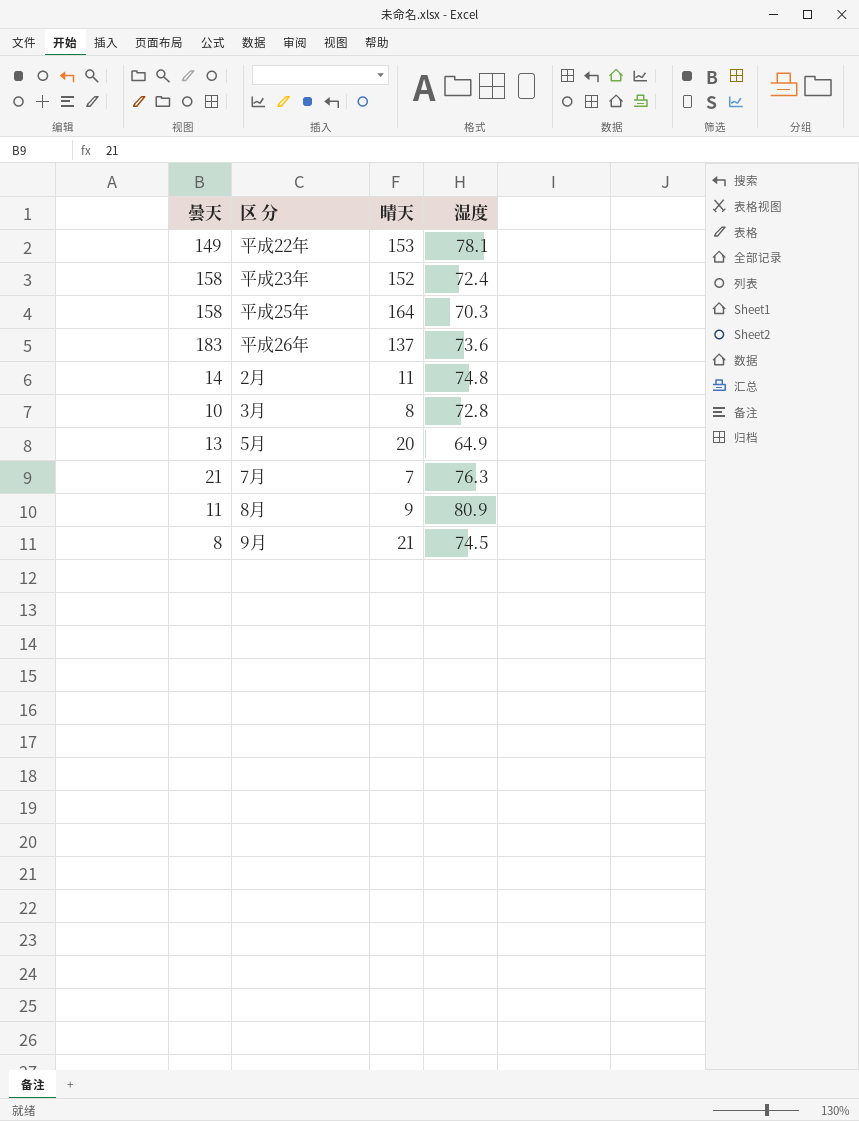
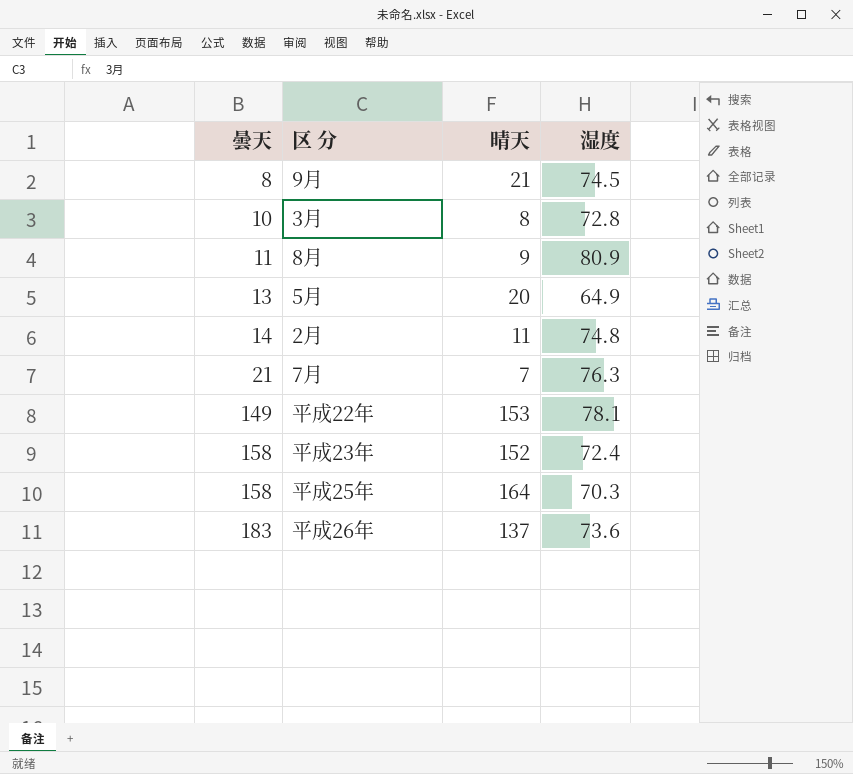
row order: none -> 曇天 ascending

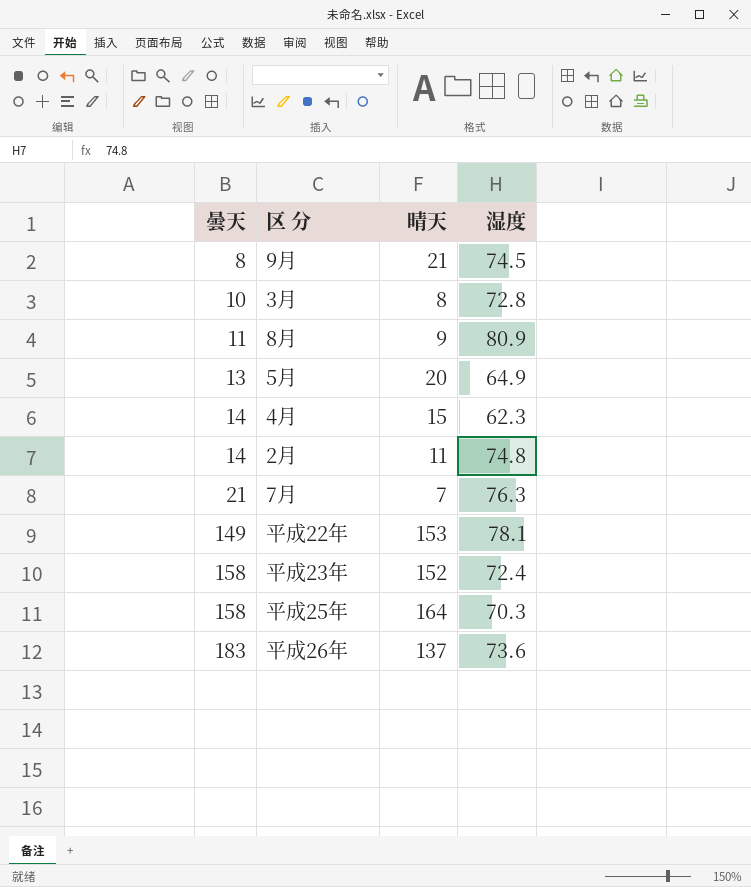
row 4月: none -> 14 | 15 | 62.3

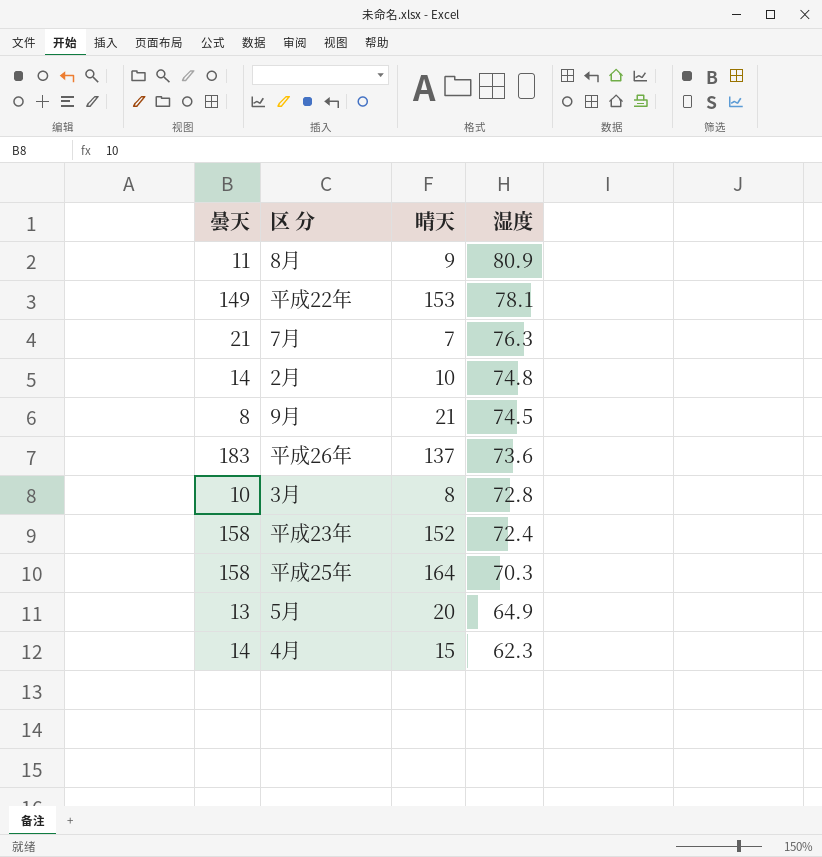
row order: 曇天 ascending -> 湿度 descending
2月 | 晴天: 11 -> 10

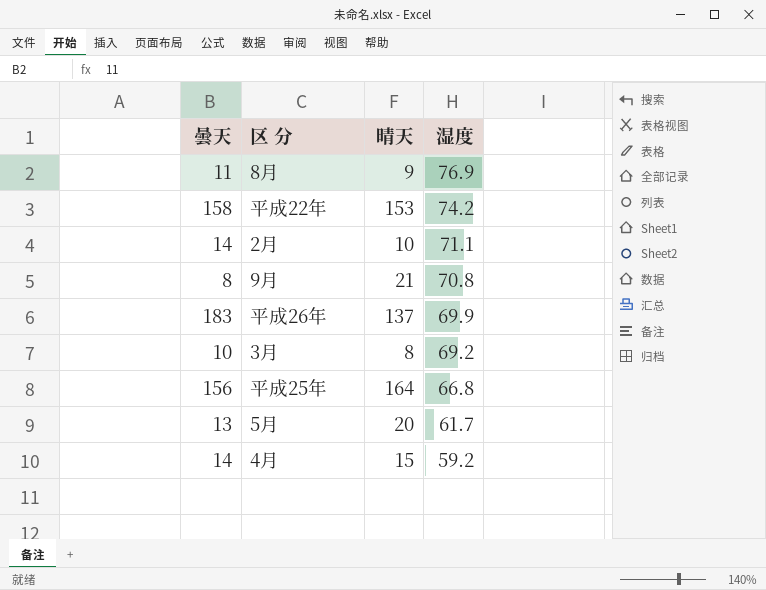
row 7月: 21 | 7 | 76.3 -> none
row 平成23年: 158 | 152 | 72.4 -> none
8月 | 湿度: 80.9 -> 76.9
平成22年 | 曇天: 149 -> 158
平成22年 | 湿度: 78.1 -> 74.2
2月 | 湿度: 74.8 -> 71.1
9月 | 湿度: 74.5 -> 70.8
平成26年 | 湿度: 73.6 -> 69.9
3月 | 湿度: 72.8 -> 69.2
平成25年 | 曇天: 158 -> 156
平成25年 | 湿度: 70.3 -> 66.8
5月 | 湿度: 64.9 -> 61.7
4月 | 湿度: 62.3 -> 59.2

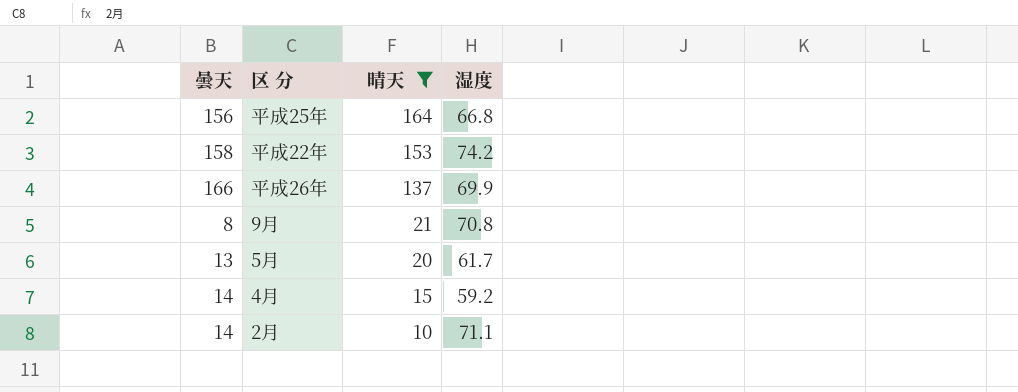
filter: none -> 晴天 >= 10
row order: 湿度 descending -> 晴天 descending
平成26年 | 曇天: 183 -> 166

